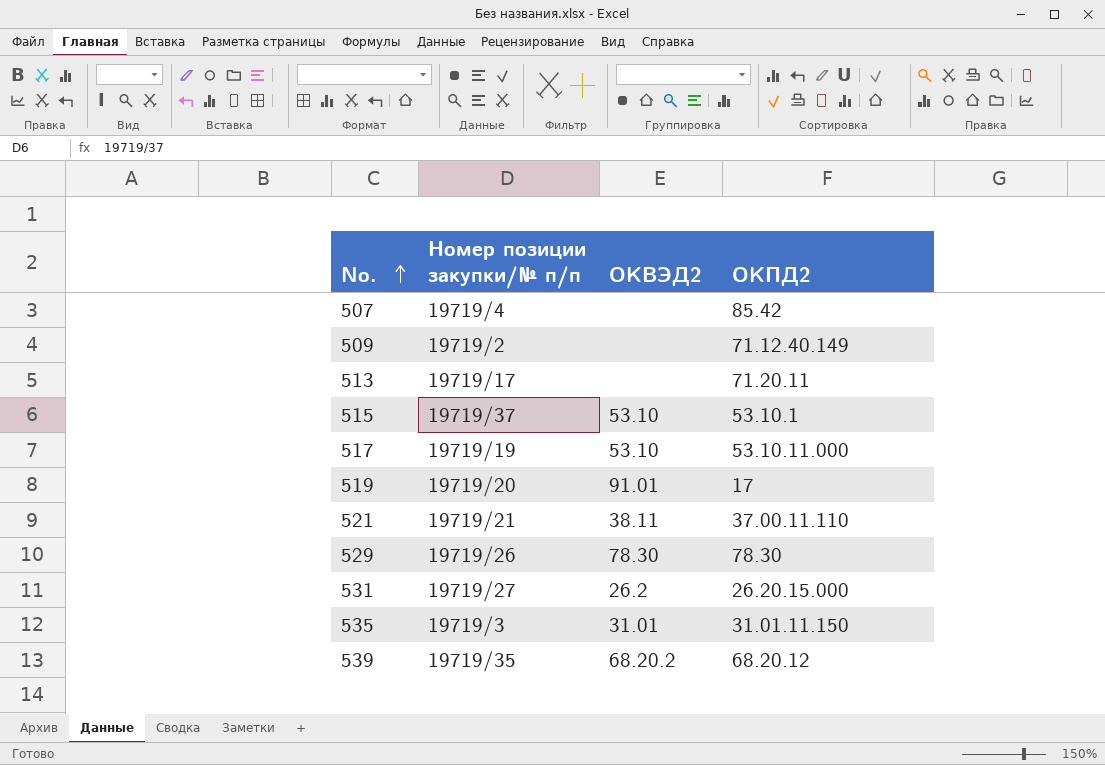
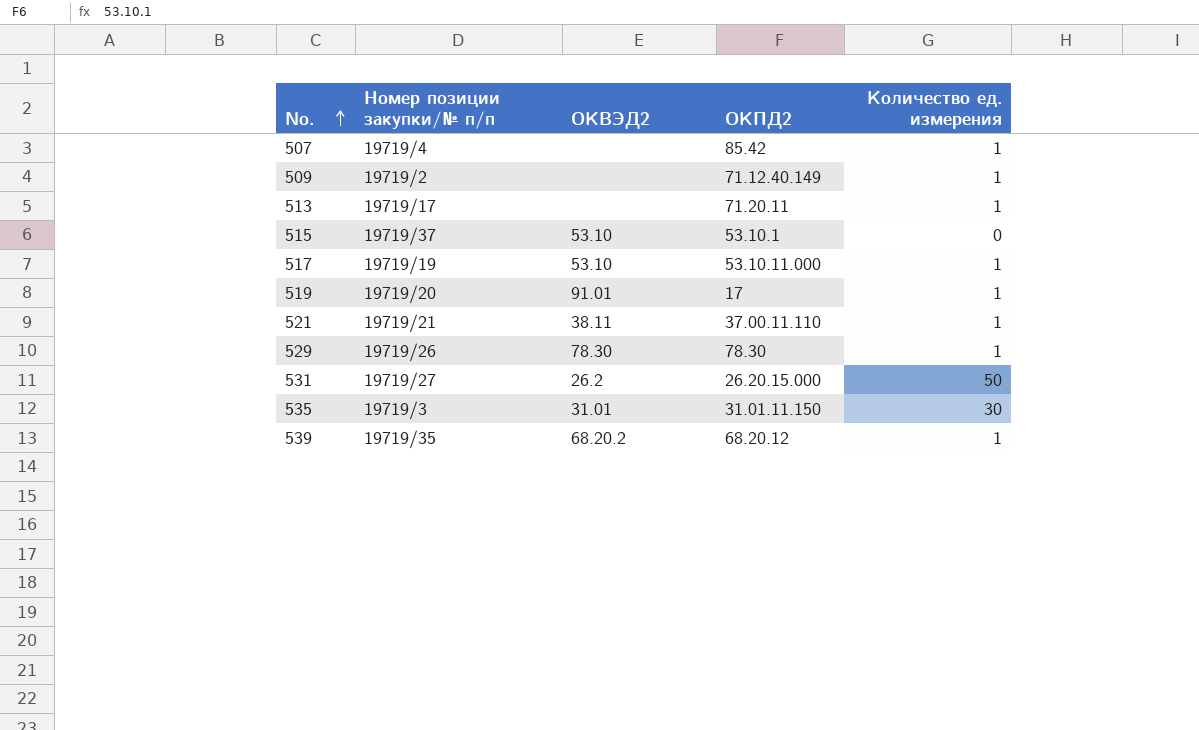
column Количество ед. измерения | position: none -> 5

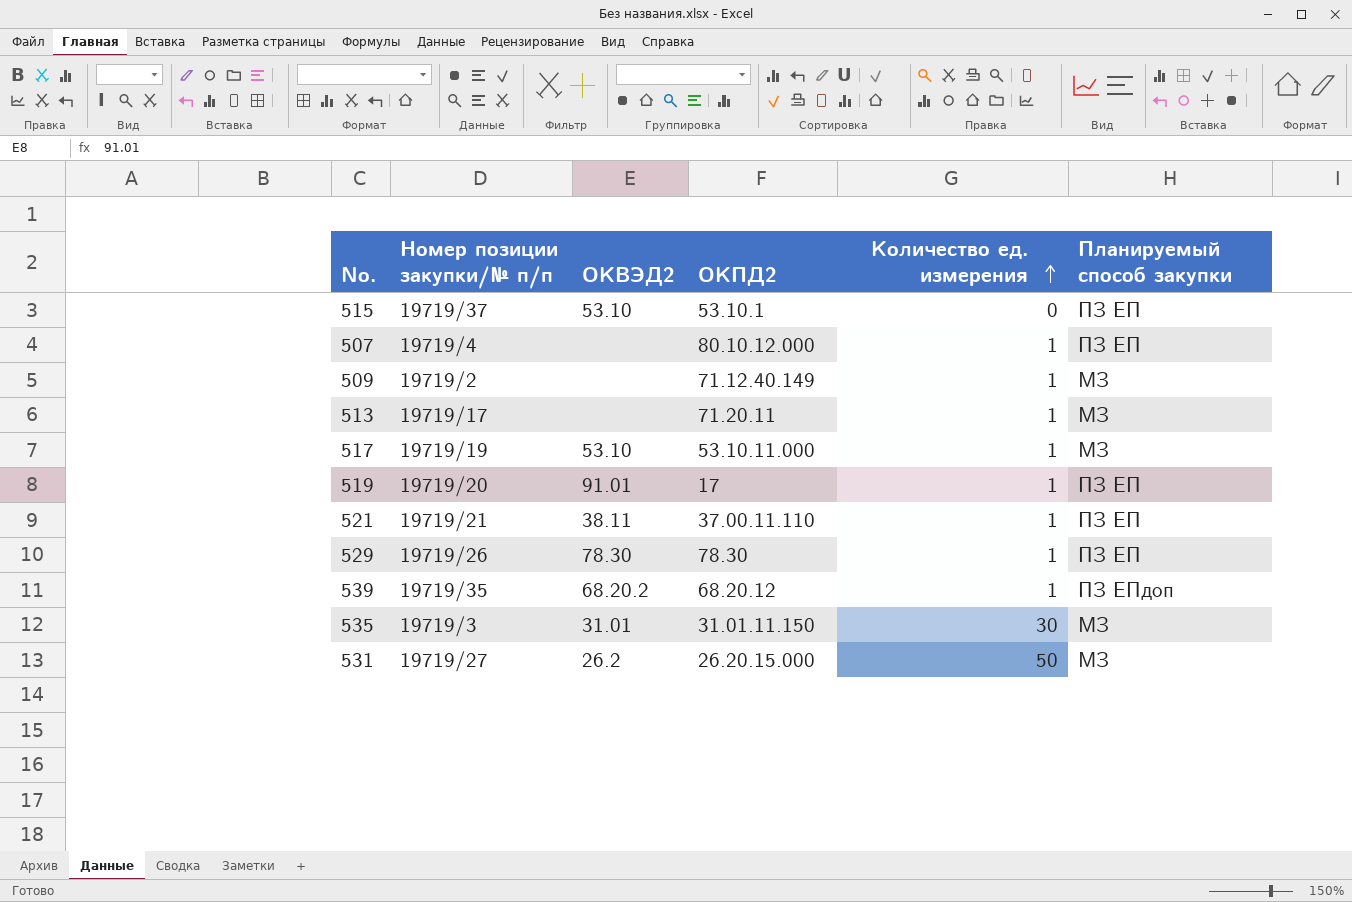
row order: No. ascending -> Количество ед. измерения ascending
column Планируемый способ закупки | position: none -> 6
507 | ОКПД2: 85.42 -> 80.10.12.000

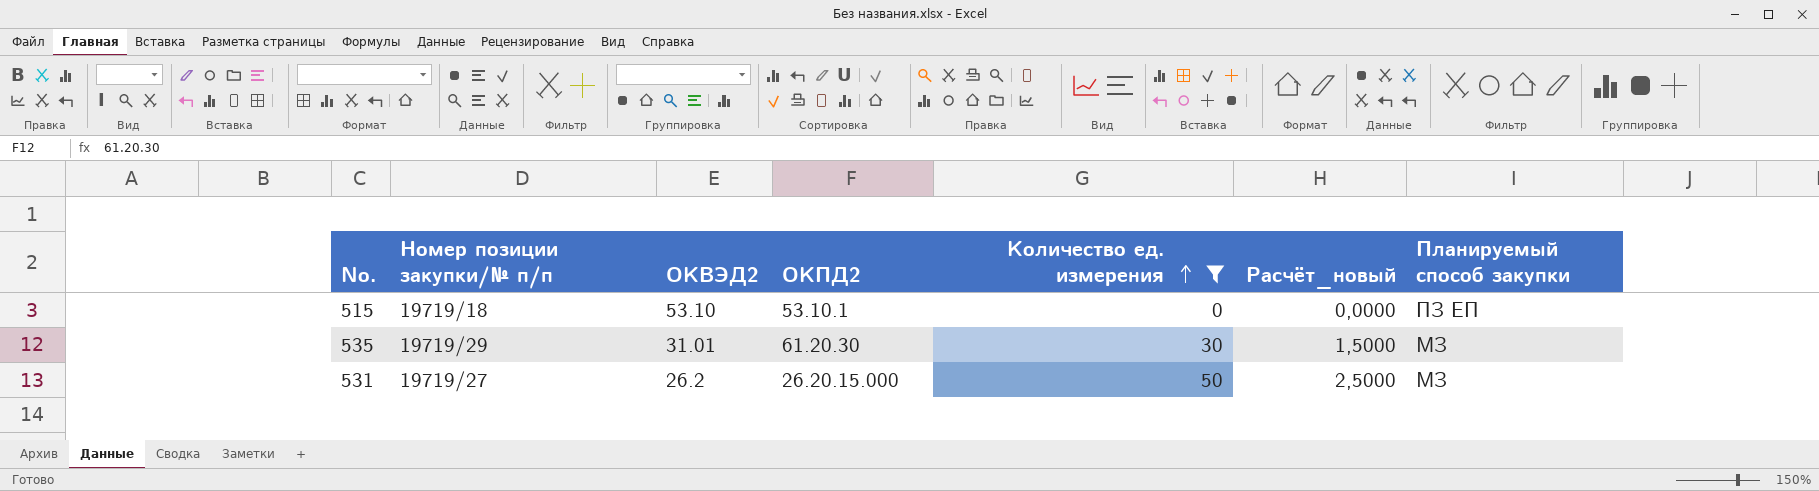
filter: none -> Количество ед. измерения != 1
column Расчёт_новый | formula: none -> [Количество ед. измерения] * 0,05
515 | Номер позиции закупки/№ п/п: 19719/37 -> 19719/18
535 | Номер позиции закупки/№ п/п: 19719/3 -> 19719/29
535 | ОКПД2: 31.01.11.150 -> 61.20.30

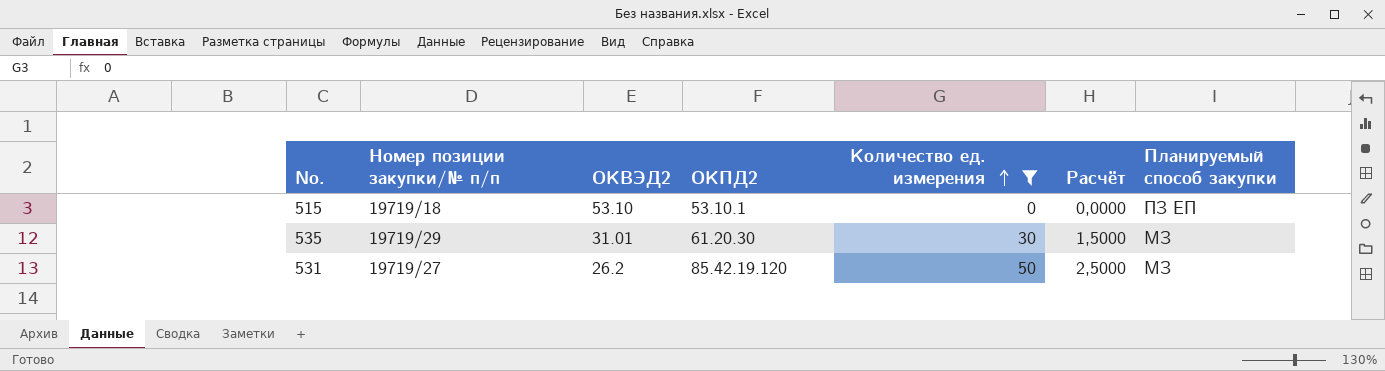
column name: Расчёт_новый -> Расчёт
531 | ОКПД2: 26.20.15.000 -> 85.42.19.120

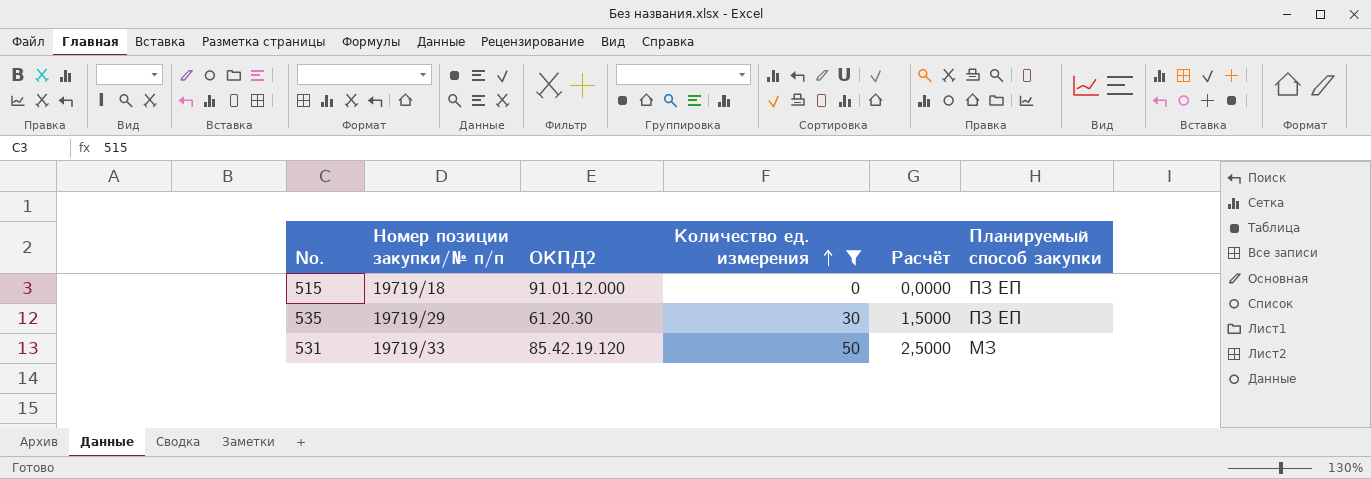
column ОКВЭД2 | position: 3 -> none
515 | ОКПД2: 53.10.1 -> 91.01.12.000
535 | Планируемый способ закупки: МЗ -> ПЗ ЕП
531 | Номер позиции закупки/№ п/п: 19719/27 -> 19719/33

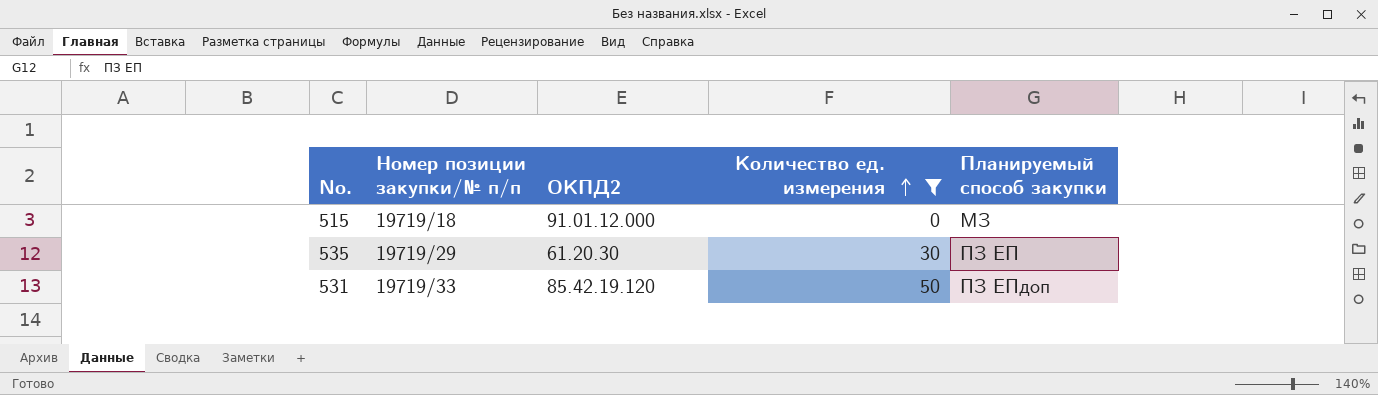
column Расчёт | formula: [Количество ед. измерения] * 0,05 -> none
515 | Планируемый способ закупки: ПЗ ЕП -> МЗ
531 | Планируемый способ закупки: МЗ -> ПЗ ЕПдоп

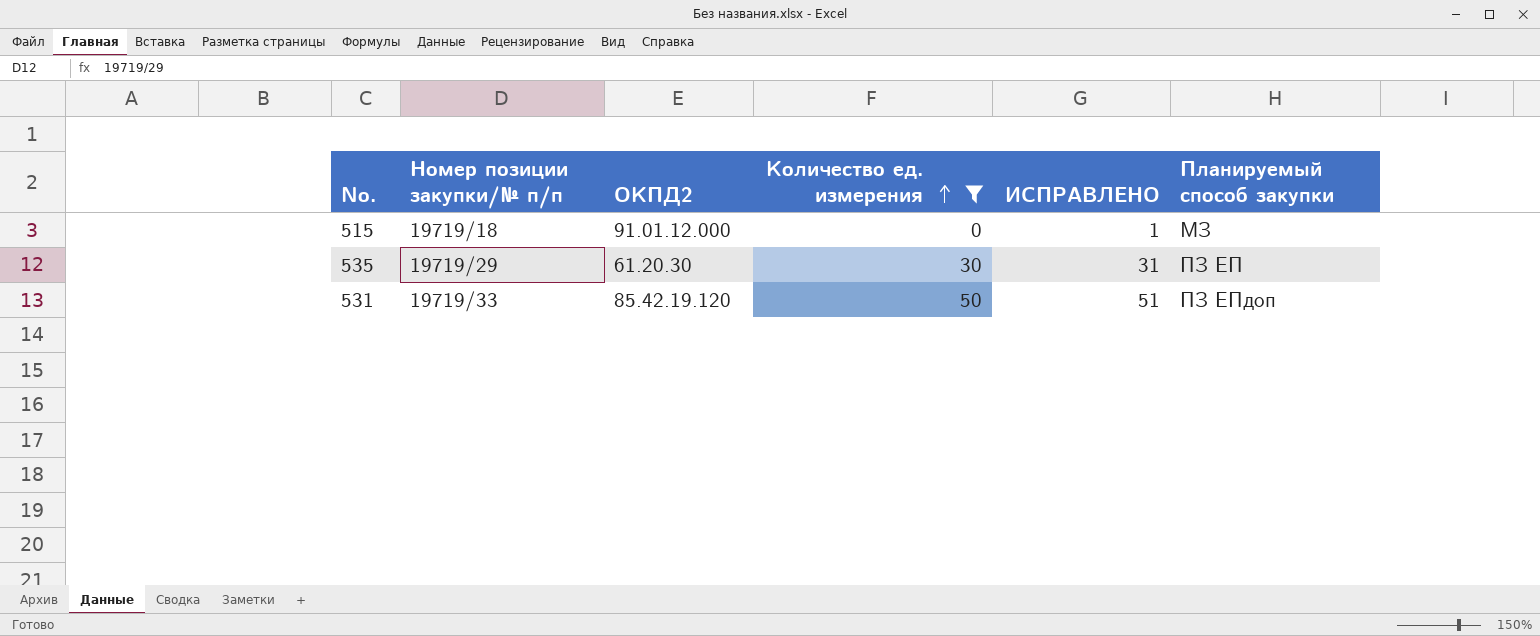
column ИСПРАВЛЕНО | formula: none -> [Количество ед. измерения] + 1

